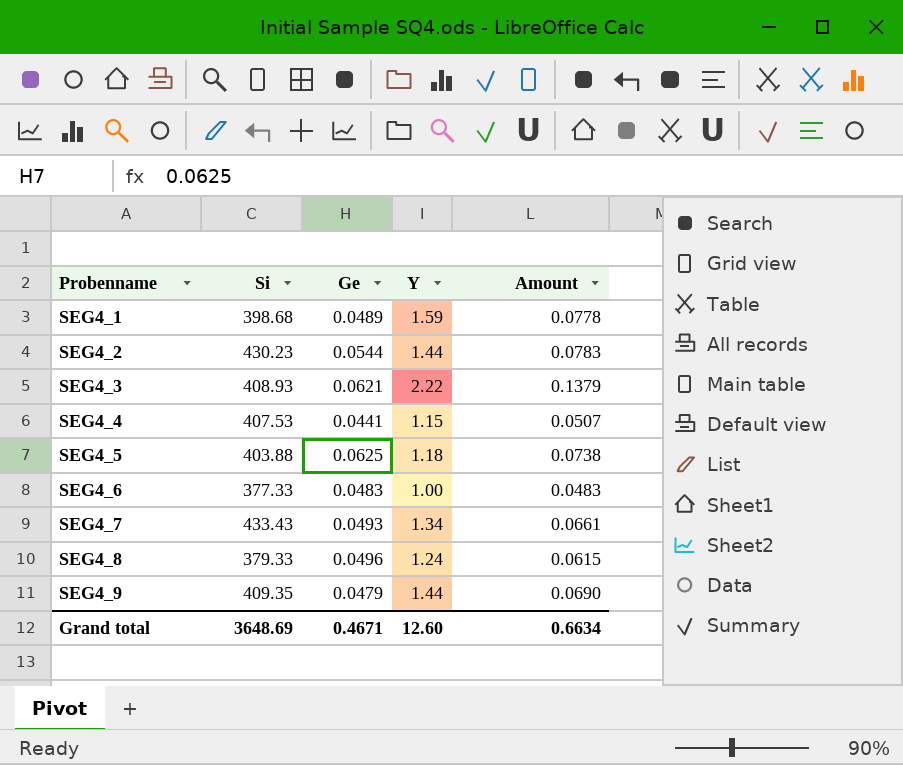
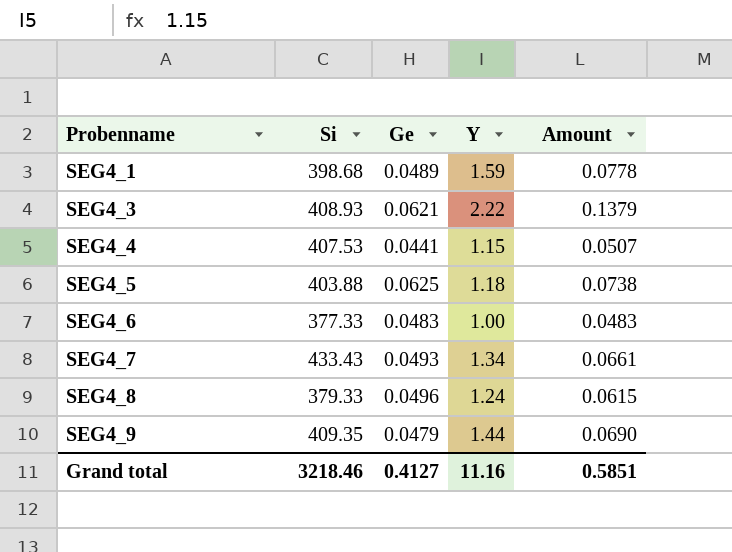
row SEG4_2: 430.23 | 0.0544 | 1.44 | 0.0783 -> none
Grand total | Si: 3648.69 -> 3218.46
Grand total | Ge: 0.4671 -> 0.4127
Grand total | Y: 12.60 -> 11.16
Grand total | Amount: 0.6634 -> 0.5851

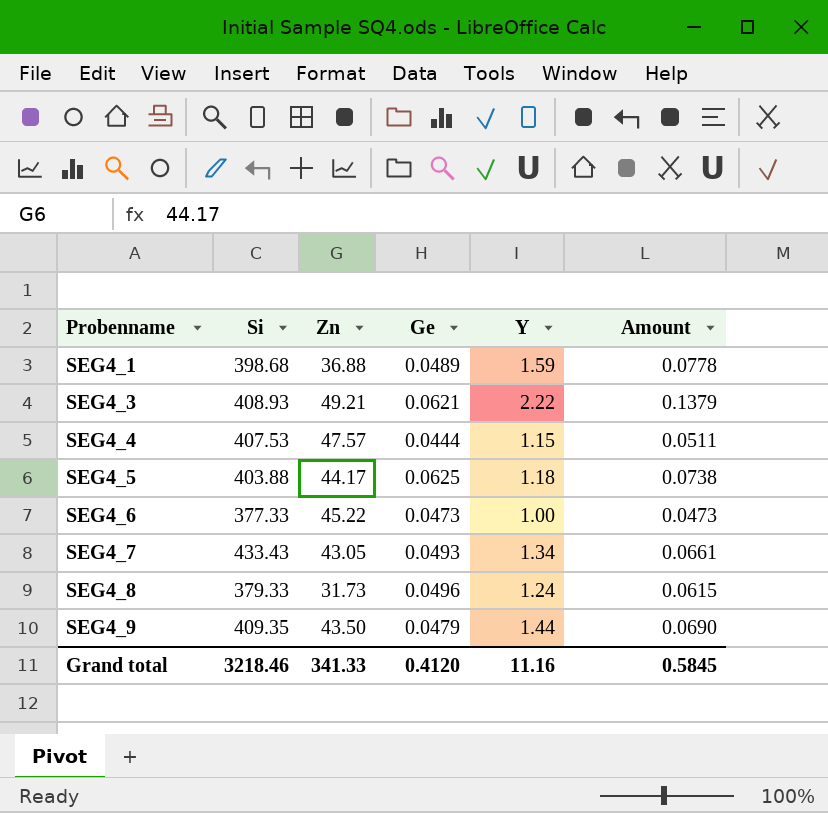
column Zn | position: none -> 3
SEG4_4 | Ge: 0.0441 -> 0.0444
SEG4_4 | Amount: 0.0507 -> 0.0511
SEG4_6 | Ge: 0.0483 -> 0.0473
SEG4_6 | Amount: 0.0483 -> 0.0473
Grand total | Ge: 0.4127 -> 0.4120
Grand total | Amount: 0.5851 -> 0.5845

